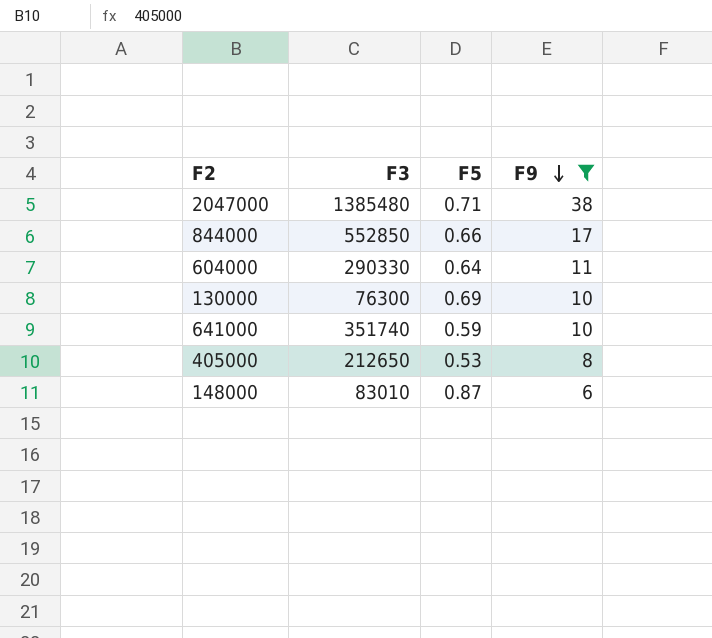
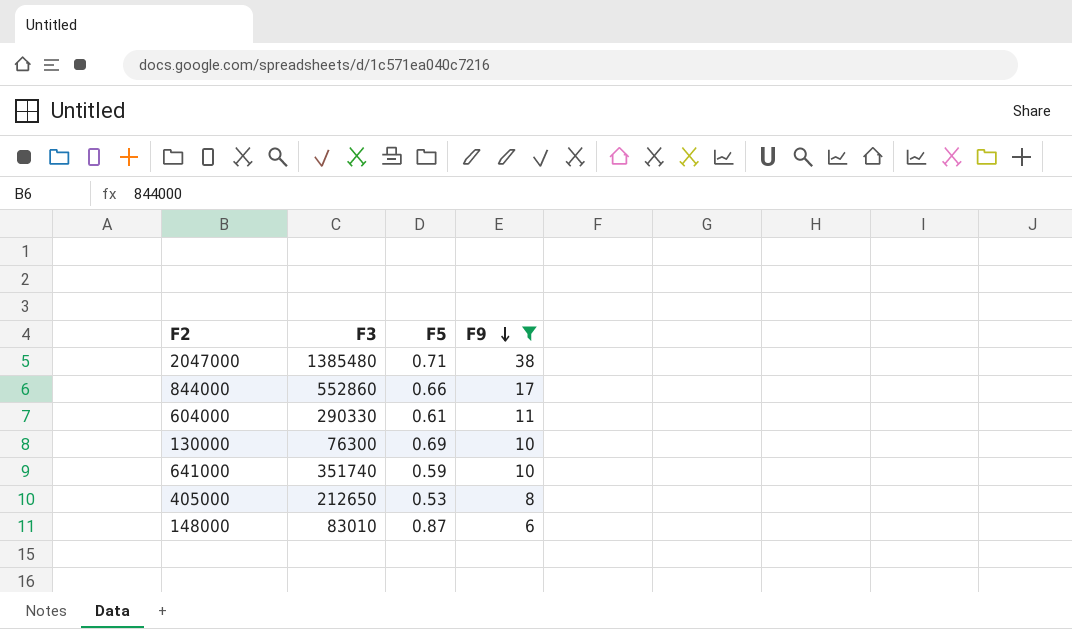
844000 | F3: 552850 -> 552860
604000 | F5: 0.64 -> 0.61

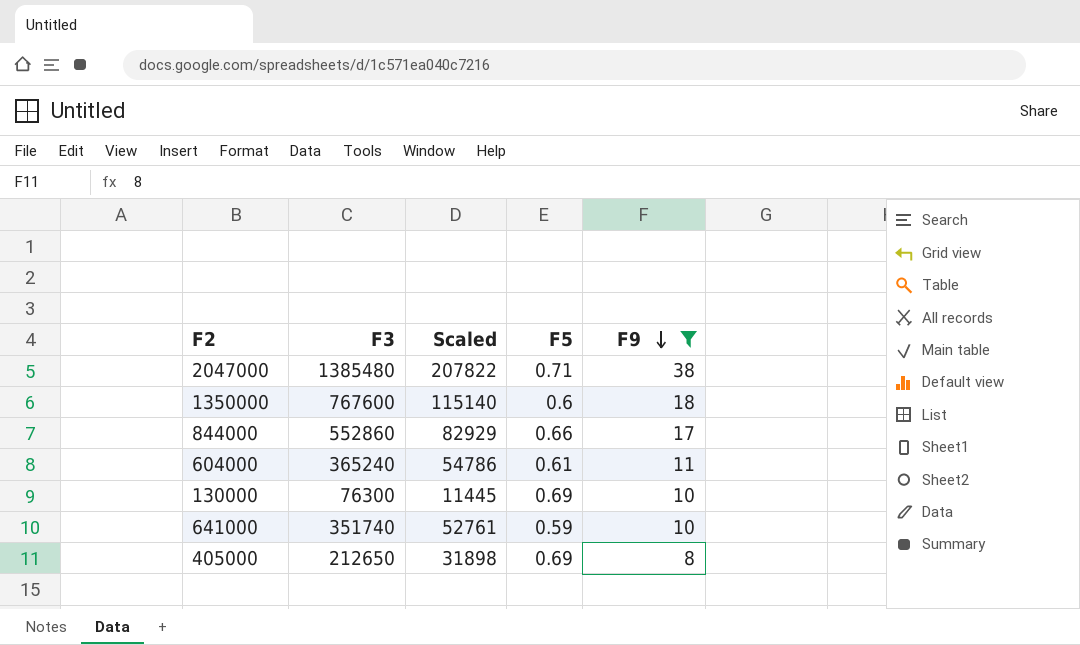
column Scaled | formula: none -> [F3] * 0.15
row 148000: 83010 | 0.87 | 6 -> none
row 1350000: none -> 767600 | 115140 | 0.6 | 18
604000 | F3: 290330 -> 365240
405000 | F5: 0.53 -> 0.69

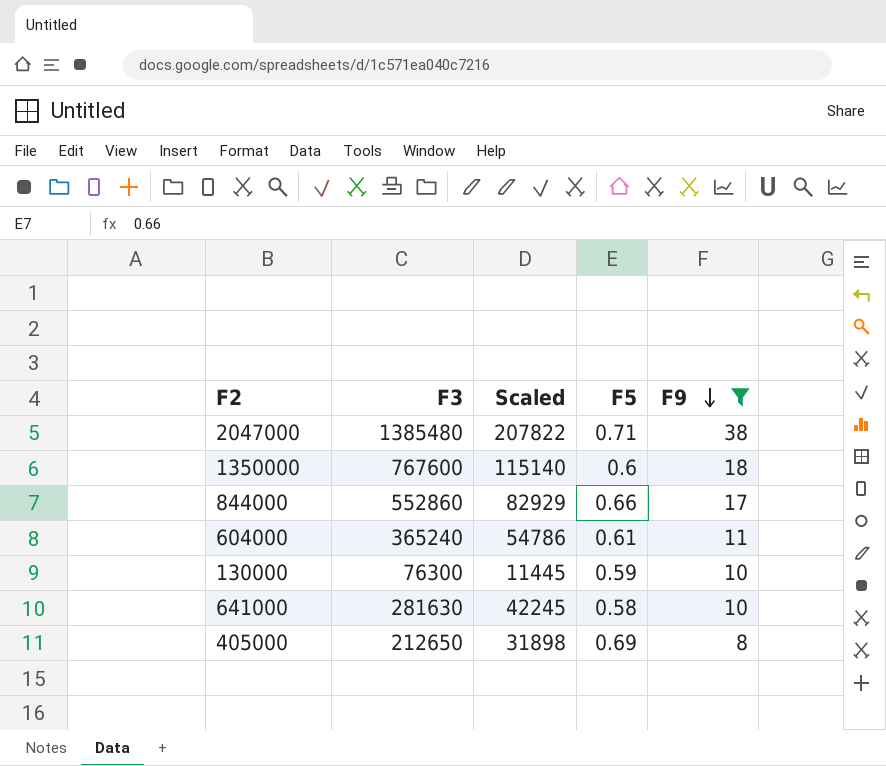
130000 | F5: 0.69 -> 0.59
641000 | F3: 351740 -> 281630
641000 | Scaled: 52761 -> 42245
641000 | F5: 0.59 -> 0.58

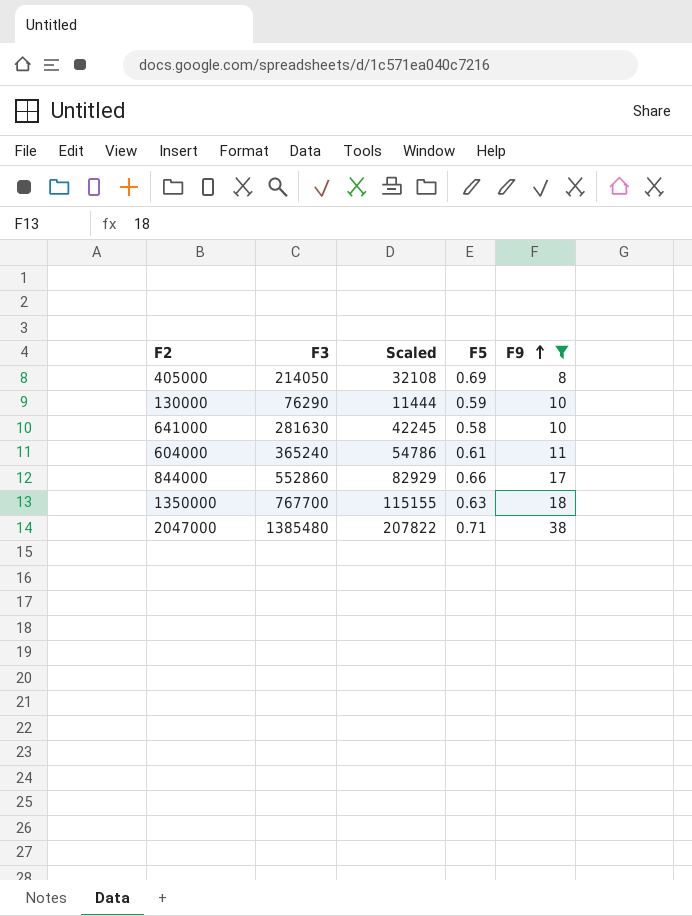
row order: F9 descending -> F9 ascending
405000 | F3: 212650 -> 214050
405000 | Scaled: 31898 -> 32108
130000 | F3: 76300 -> 76290
130000 | Scaled: 11445 -> 11444
1350000 | F3: 767600 -> 767700
1350000 | Scaled: 115140 -> 115155
1350000 | F5: 0.6 -> 0.63

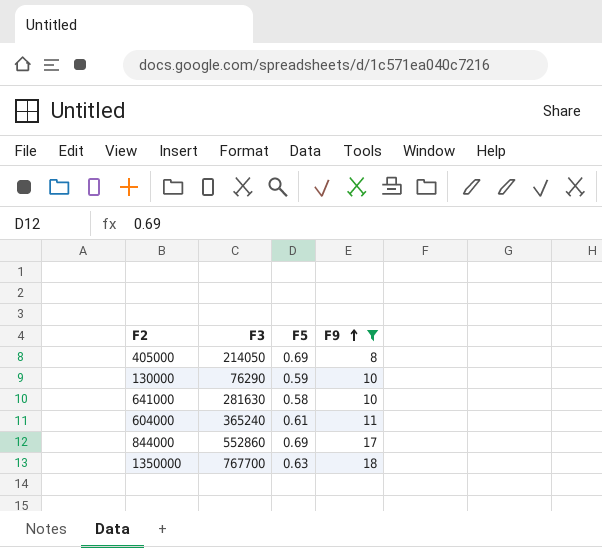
column Scaled | formula: [F3] * 0.15 -> none
row 2047000: 1385480 | 207822 | 0.71 | 38 -> none
844000 | F5: 0.66 -> 0.69

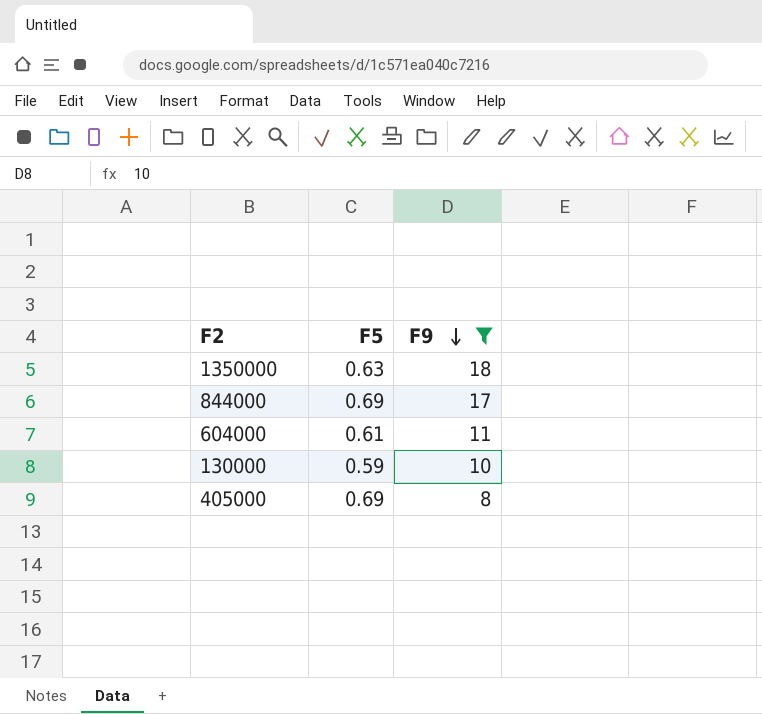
row order: F9 ascending -> F9 descending
column F3 | position: 2 -> none
row 641000: 281630 | 0.58 | 10 -> none

